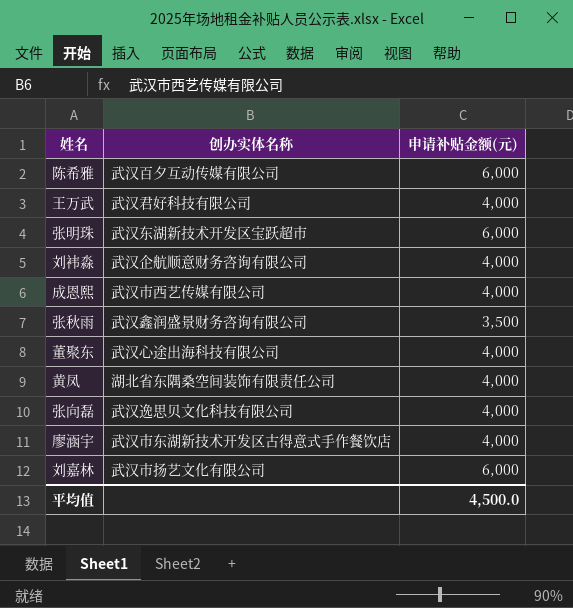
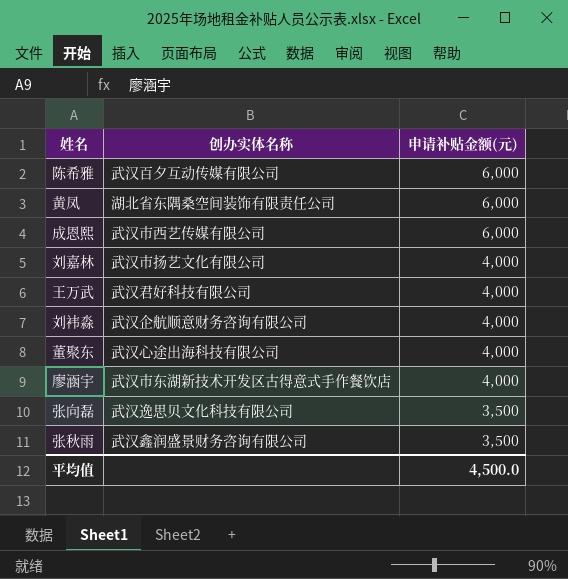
row order: none -> 申请补贴金额(元) descending
row 张明珠: 武汉东湖新技术开发区宝跃超市 | 6,000 -> none
黄凤 | 申请补贴金额(元): 4,000 -> 6,000
成恩熙 | 申请补贴金额(元): 4,000 -> 6,000
刘嘉林 | 申请补贴金额(元): 6,000 -> 4,000
张向磊 | 申请补贴金额(元): 4,000 -> 3,500

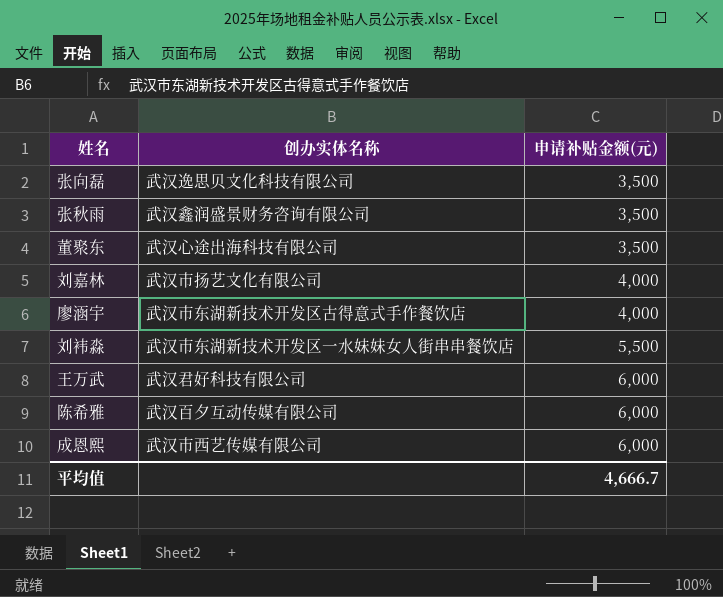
row order: 申请补贴金额(元) descending -> 申请补贴金额(元) ascending
row 黄凤: 湖北省东隅桑空间装饰有限责任公司 | 6,000 -> none
董聚东 | 申请补贴金额(元): 4,000 -> 3,500
刘袆淼 | 创办实体名称: 武汉企航顺意财务咨询有限公司 -> 武汉市东湖新技术开发区一水妹妹女人街串串餐饮店
刘袆淼 | 申请补贴金额(元): 4,000 -> 5,500
王万武 | 申请补贴金额(元): 4,000 -> 6,000
平均值 | 申请补贴金额(元): 4,500.0 -> 4,666.7

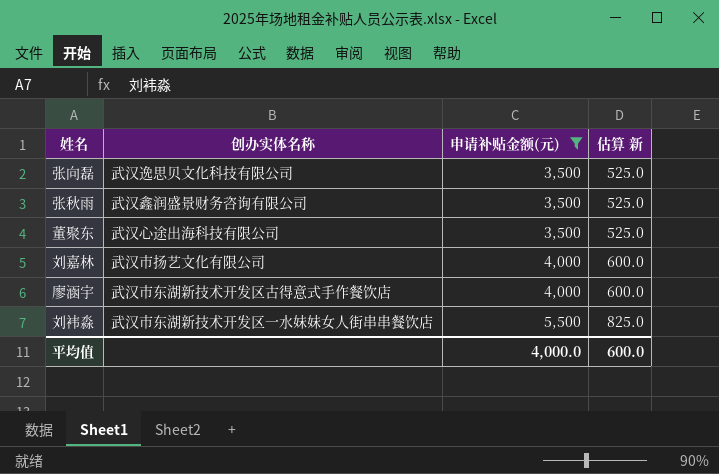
filter: none -> 申请补贴金额(元) != 6,000
column 估算 新 | formula: none -> [申请补贴金额(元)] * 0.15
平均值 | 申请补贴金额(元): 4,666.7 -> 4,000.0

